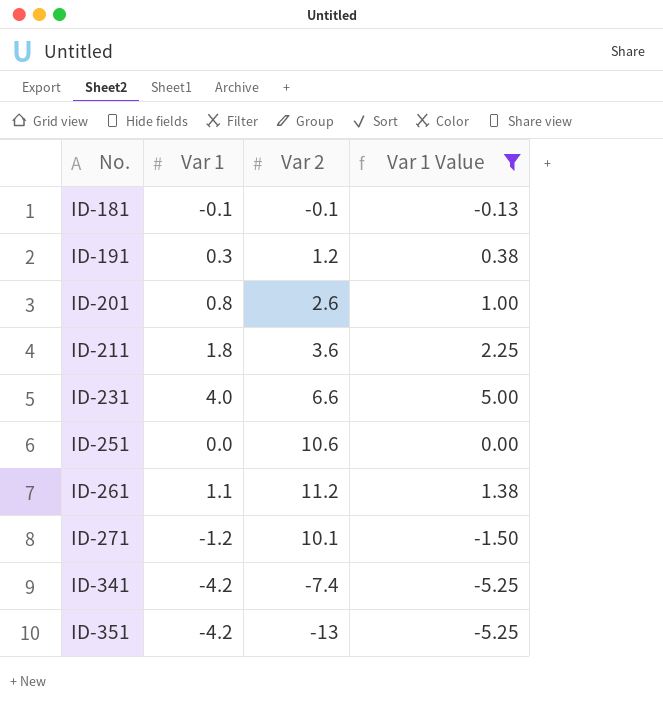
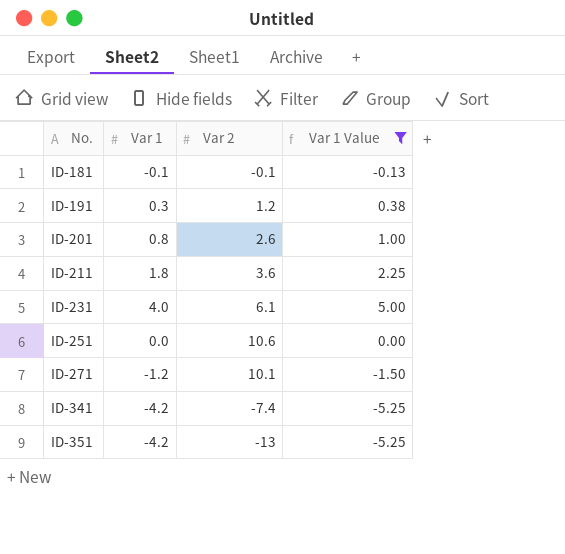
row ID-261: 1.1 | 11.2 | 1.38 -> none
ID-231 | Var 2: 6.6 -> 6.1

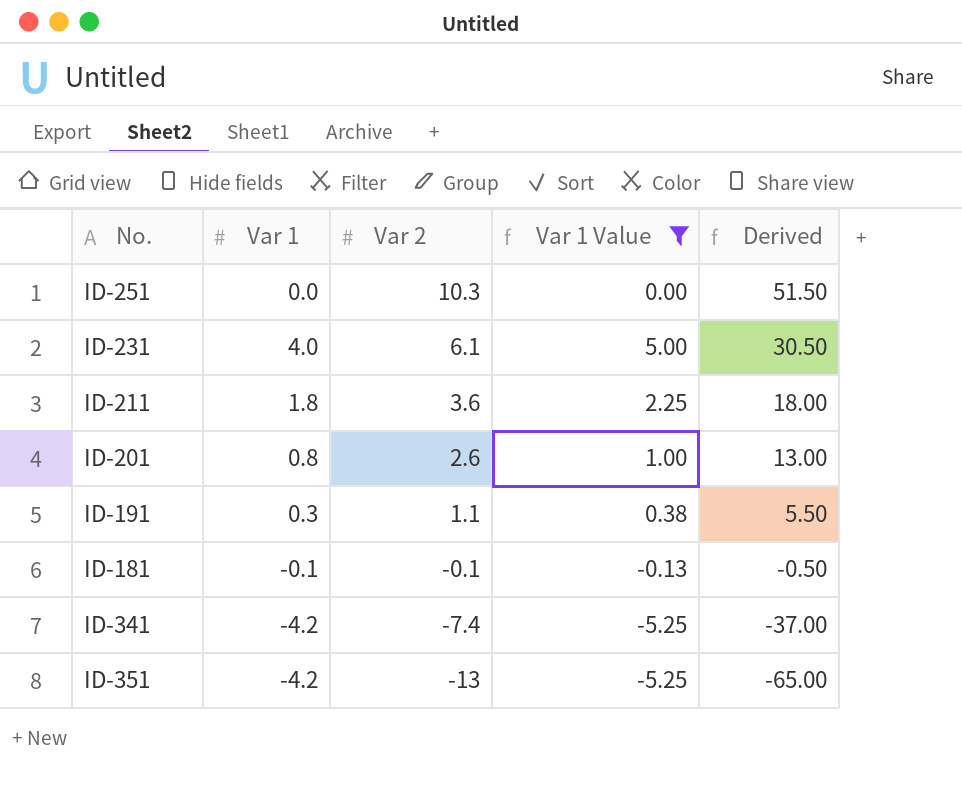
row order: No. ascending -> Var 2 descending
column Derived | formula: none -> [Var 2] * 5
row ID-271: -1.2 | 10.1 | -1.50 -> none
ID-251 | Var 2: 10.6 -> 10.3
ID-191 | Var 2: 1.2 -> 1.1

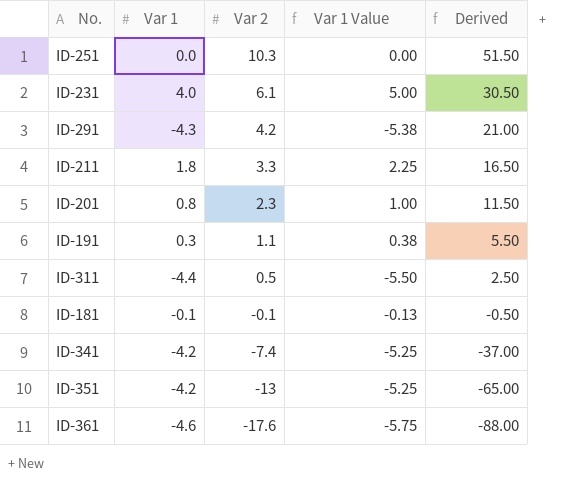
filter: Var 1 Value >= -5.25 -> none
ID-211 | Var 2: 3.6 -> 3.3
ID-211 | Derived: 18.00 -> 16.50
ID-201 | Var 2: 2.6 -> 2.3
ID-201 | Derived: 13.00 -> 11.50

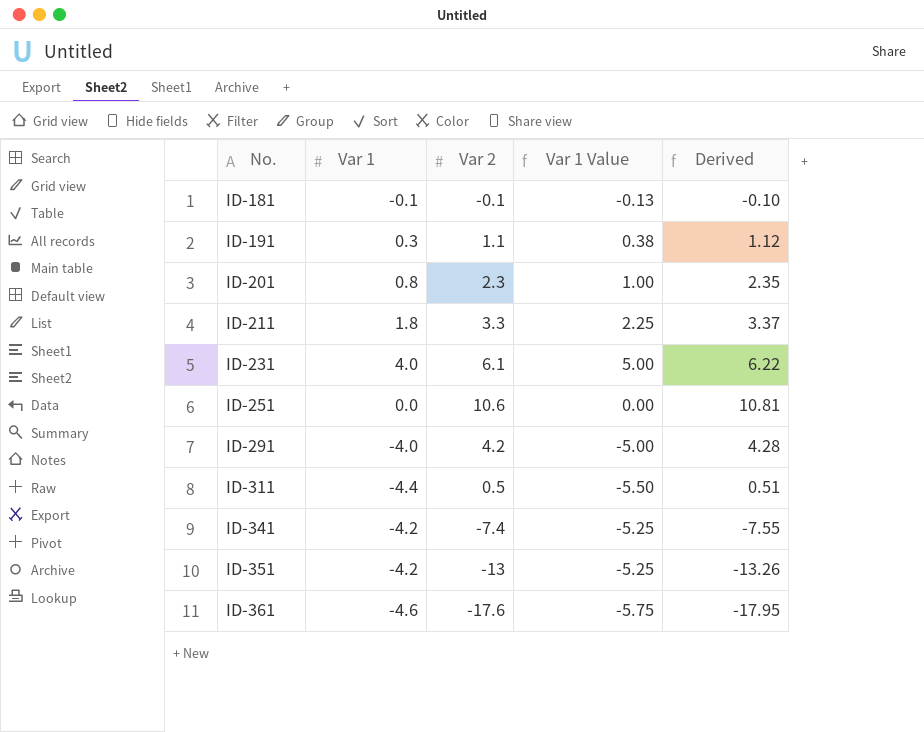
row order: Var 2 descending -> No. ascending
column Derived | formula: [Var 2] * 5 -> [Var 2] * 1.02
ID-251 | Var 2: 10.3 -> 10.6
ID-291 | Var 1: -4.3 -> -4.0
ID-291 | Var 1 Value: -5.38 -> -5.00

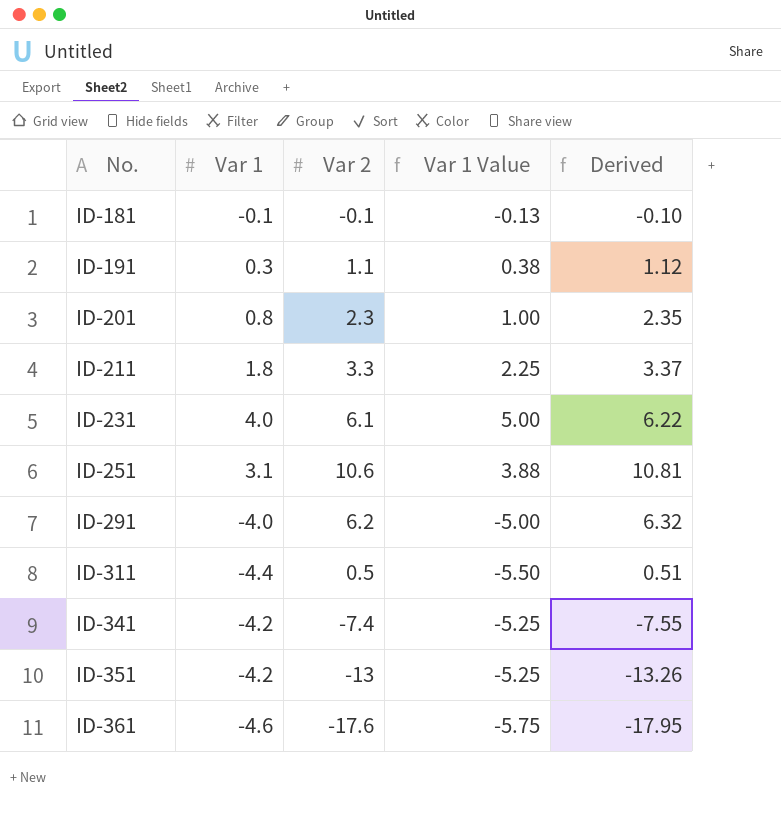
ID-251 | Var 1: 0.0 -> 3.1
ID-251 | Var 1 Value: 0.00 -> 3.88
ID-291 | Var 2: 4.2 -> 6.2
ID-291 | Derived: 4.28 -> 6.32

